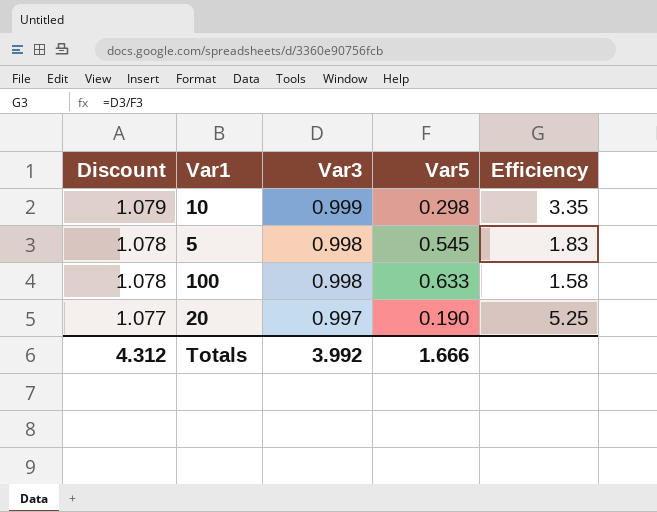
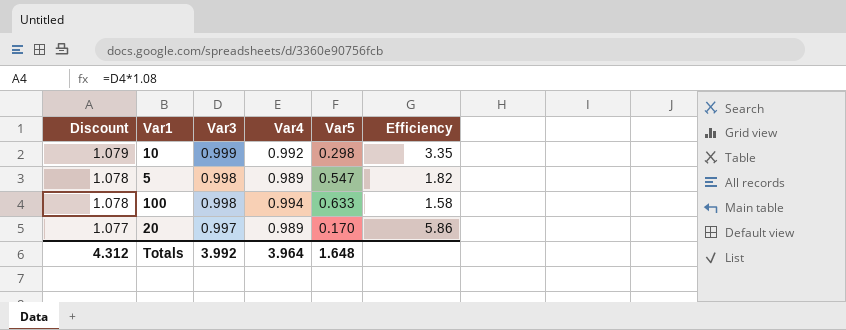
column Var4 | position: none -> 4
5 | Var5: 0.545 -> 0.547
5 | Efficiency: 1.83 -> 1.82
20 | Var5: 0.190 -> 0.170
20 | Efficiency: 5.25 -> 5.86
Totals | Var5: 1.666 -> 1.648

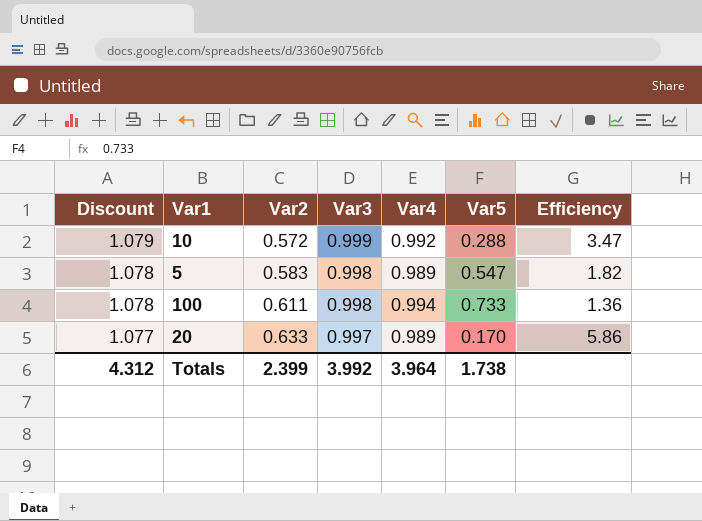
column Var2 | position: none -> 3
10 | Var5: 0.298 -> 0.288
10 | Efficiency: 3.35 -> 3.47
100 | Var5: 0.633 -> 0.733
100 | Efficiency: 1.58 -> 1.36
Totals | Var5: 1.648 -> 1.738

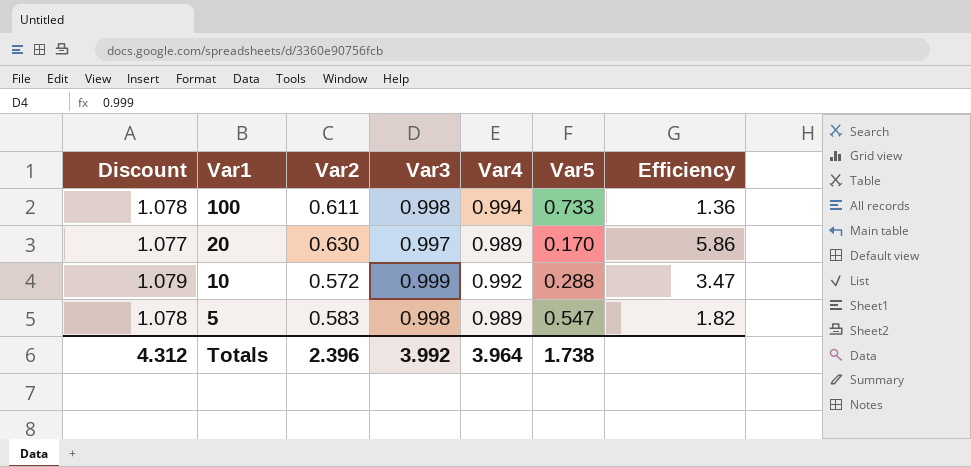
row order: Discount descending -> Var1 descending
20 | Var2: 0.633 -> 0.630
Totals | Var2: 2.399 -> 2.396

